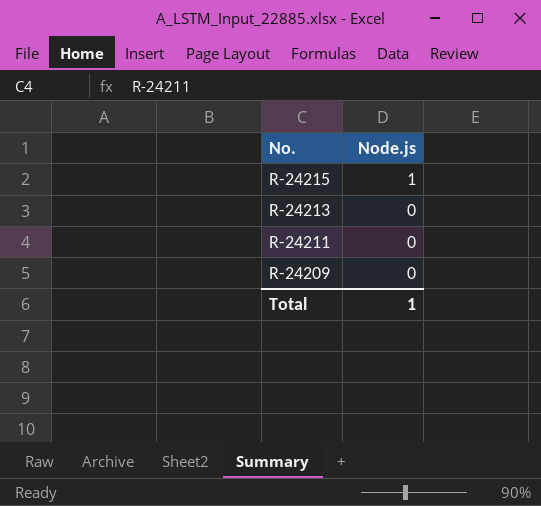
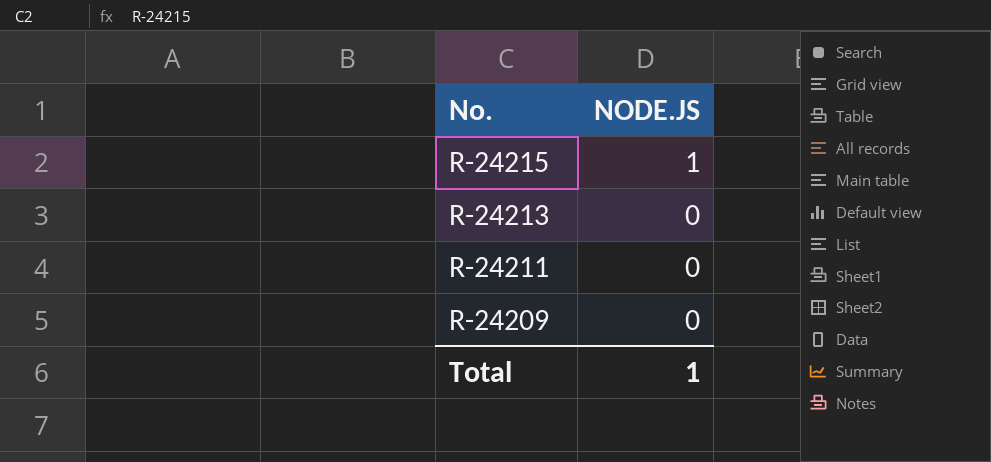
column name: Node.js -> NODE.JS

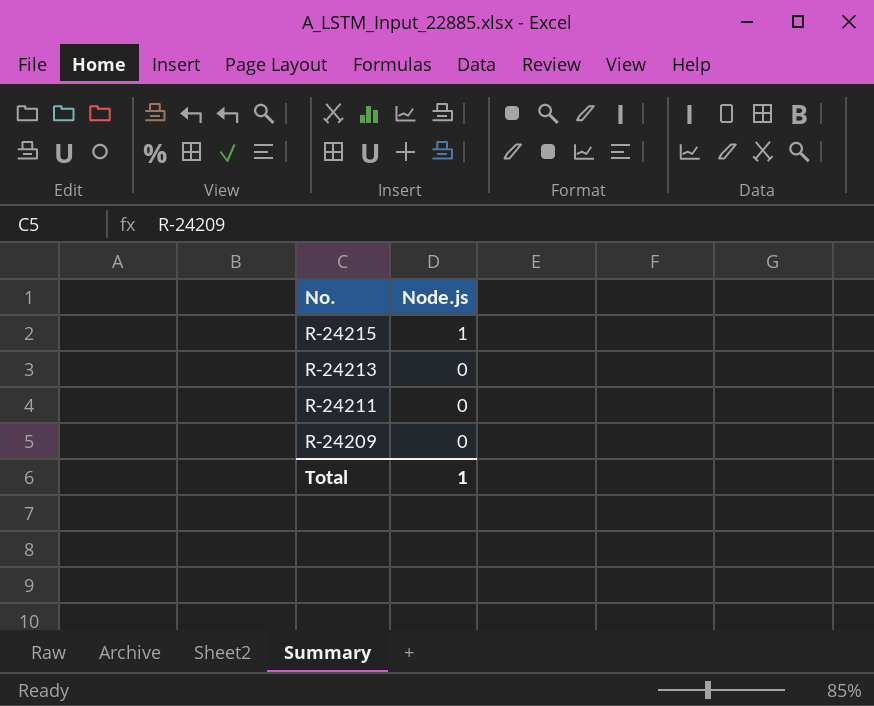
column name: NODE.JS -> Node.js

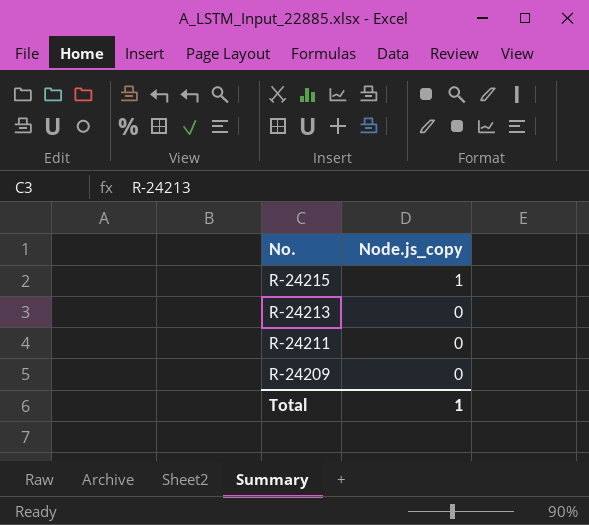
column name: Node.js -> Node.js_copy

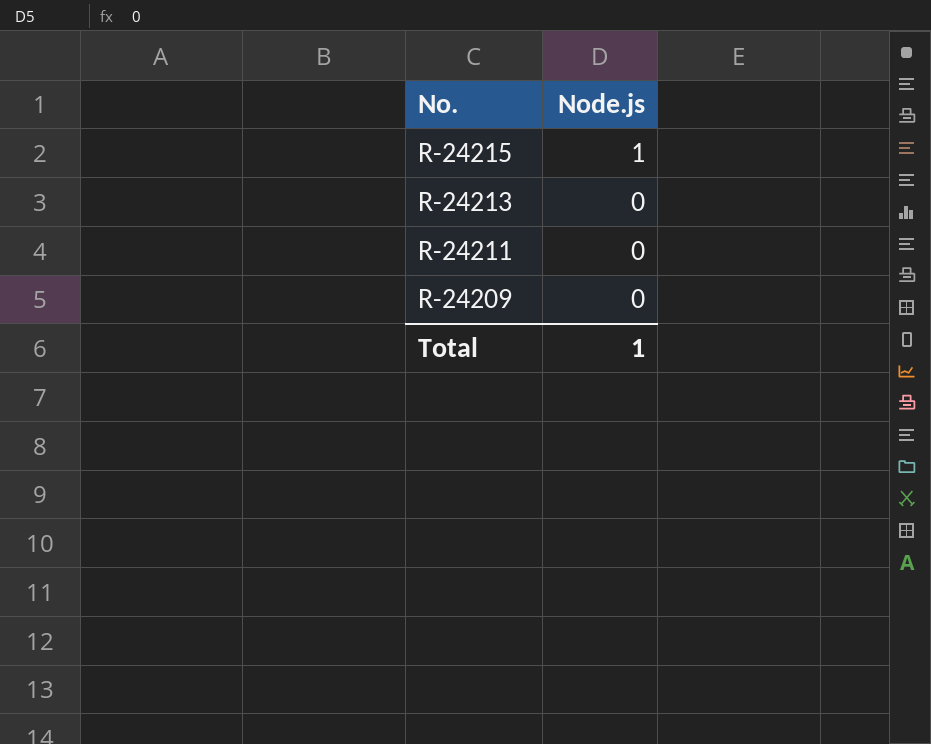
column name: Node.js_copy -> Node.js

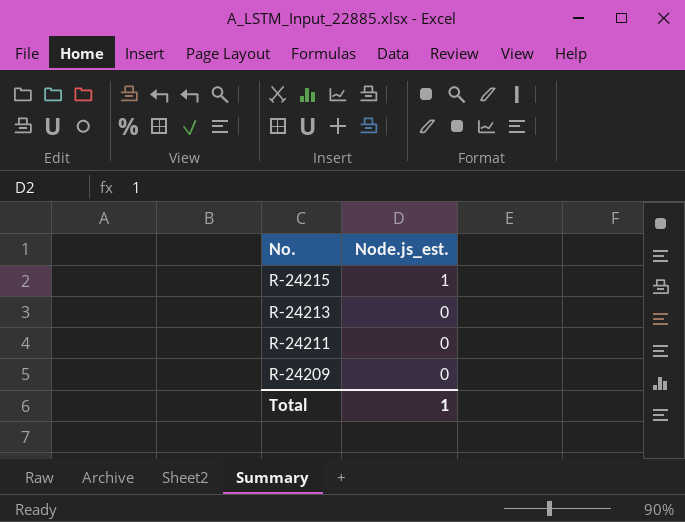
column name: Node.js -> Node.js_est.

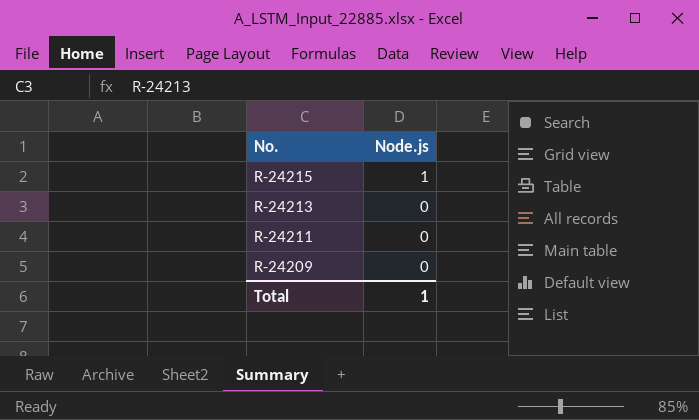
column name: Node.js_est. -> Node.js

